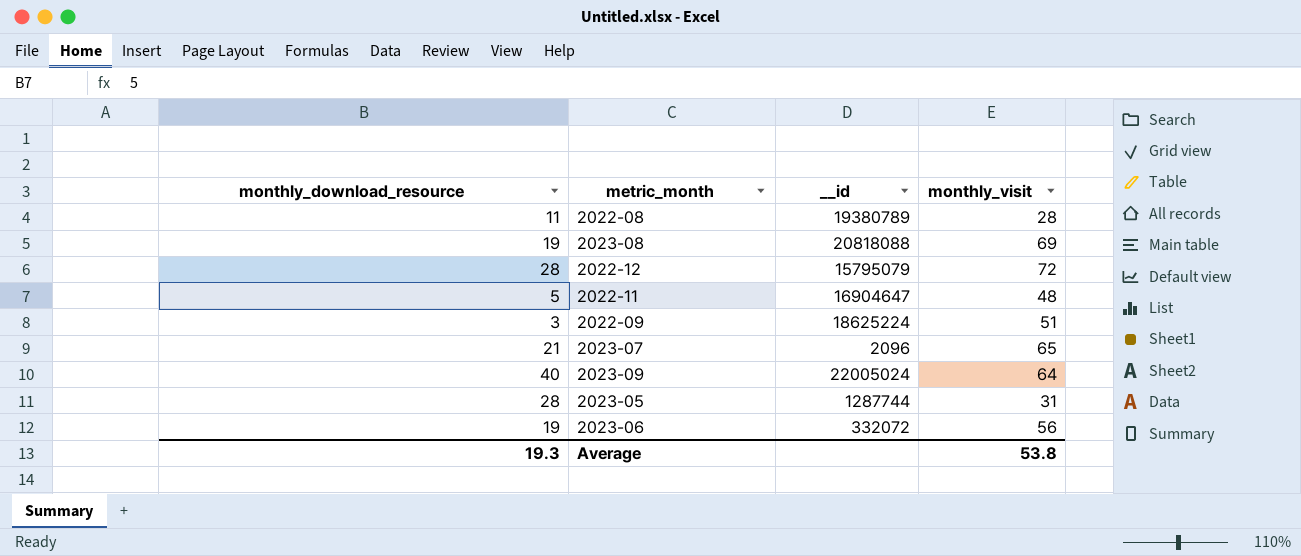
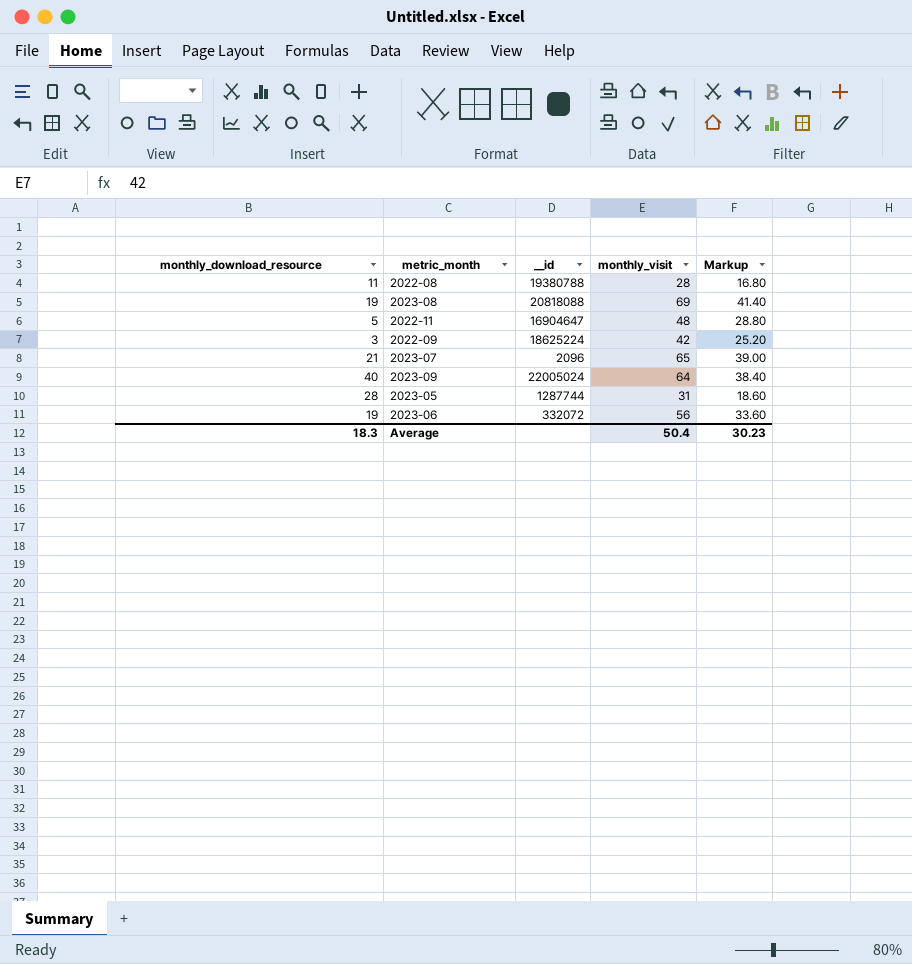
column Markup | formula: none -> [monthly_visit] * 0.6
row 2022-12: 28 | 15795079 | 72 -> none
2022-08 | __id: 19380789 -> 19380788
2022-09 | monthly_visit: 51 -> 42
Average | monthly_download_resource: 19.3 -> 18.3
Average | monthly_visit: 53.8 -> 50.4

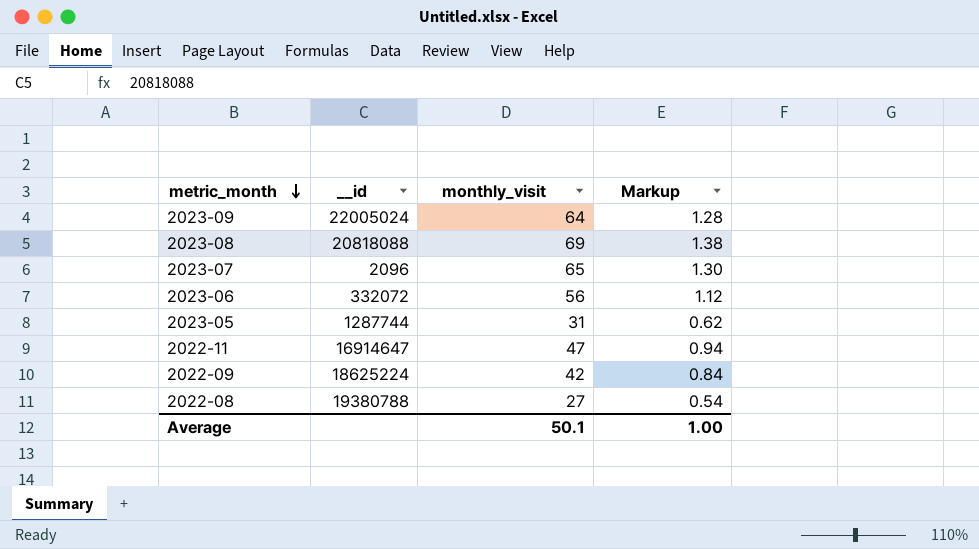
row order: none -> metric_month descending
column monthly_download_resource | position: 1 -> none
column Markup | formula: [monthly_visit] * 0.6 -> [monthly_visit] * 0.02
2022-11 | __id: 16904647 -> 16914647
2022-11 | monthly_visit: 48 -> 47
2022-08 | monthly_visit: 28 -> 27
Average | monthly_visit: 50.4 -> 50.1
Average | Markup: 30.23 -> 1.00

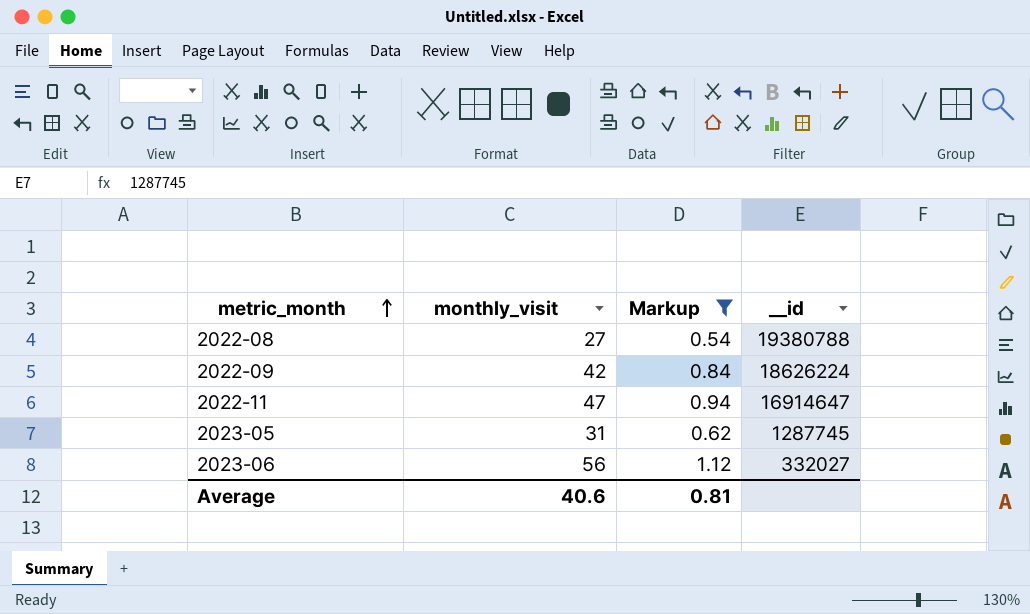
filter: none -> Markup <= 1.12
row order: metric_month descending -> metric_month ascending
column __id | position: 2 -> 4
2022-09 | __id: 18625224 -> 18626224
2023-05 | __id: 1287744 -> 1287745
2023-06 | __id: 332072 -> 332027
Average | monthly_visit: 50.1 -> 40.6
Average | Markup: 1.00 -> 0.81

